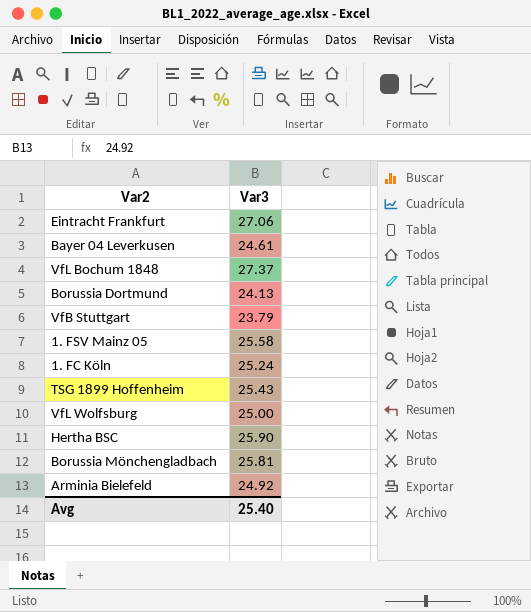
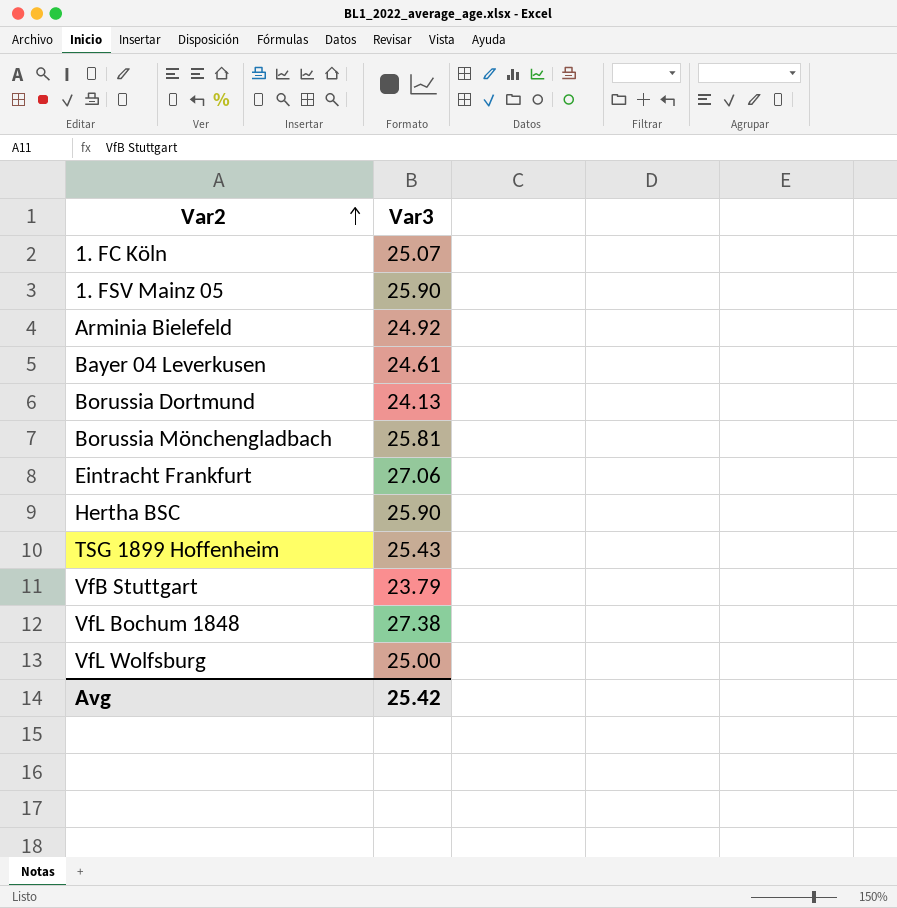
row order: none -> Var2 ascending
1. FC Köln | Var3: 25.24 -> 25.07
1. FSV Mainz 05 | Var3: 25.58 -> 25.90
VfL Bochum 1848 | Var3: 27.37 -> 27.38
Avg | Var3: 25.40 -> 25.42

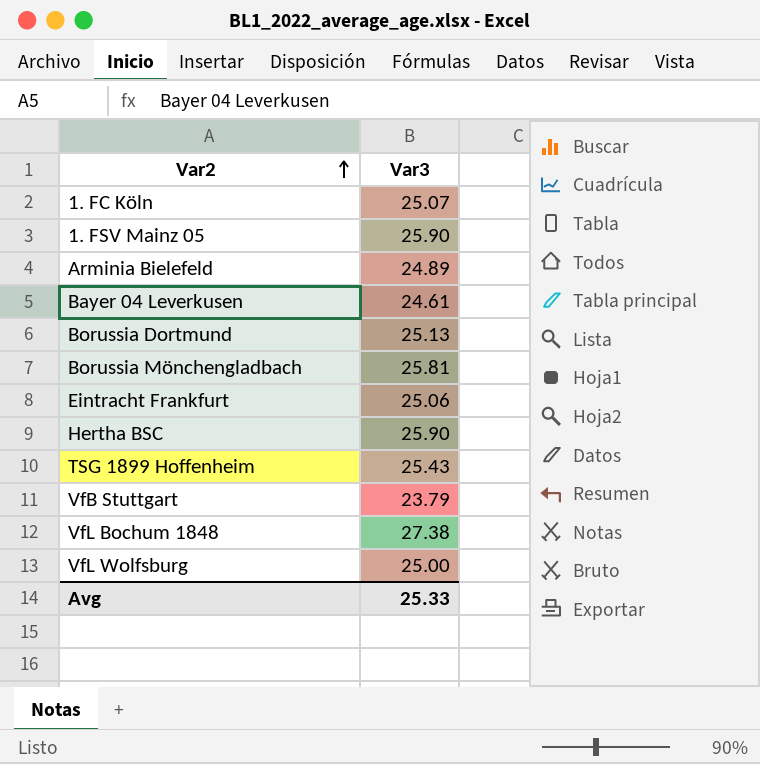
Arminia Bielefeld | Var3: 24.92 -> 24.89
Borussia Dortmund | Var3: 24.13 -> 25.13
Eintracht Frankfurt | Var3: 27.06 -> 25.06
Avg | Var3: 25.42 -> 25.33

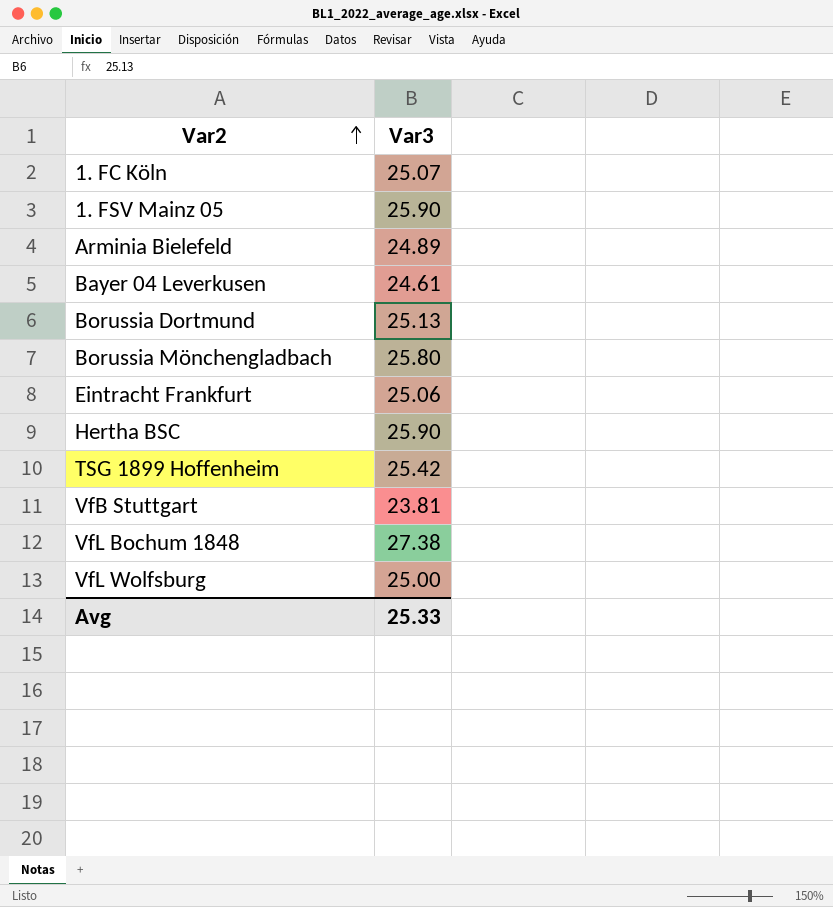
Borussia Mönchengladbach | Var3: 25.81 -> 25.80
TSG 1899 Hoffenheim | Var3: 25.43 -> 25.42
VfB Stuttgart | Var3: 23.79 -> 23.81

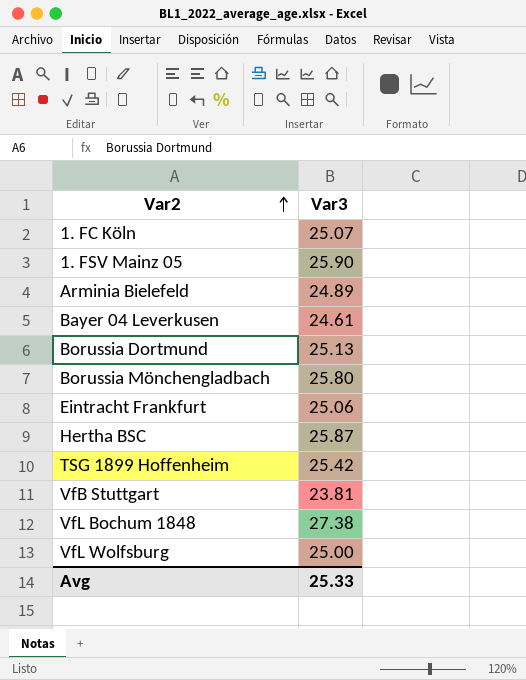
Hertha BSC | Var3: 25.90 -> 25.87

